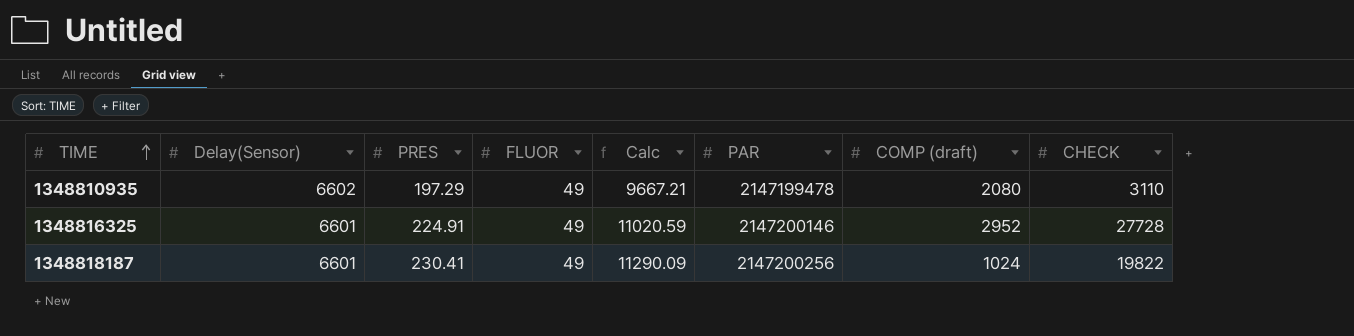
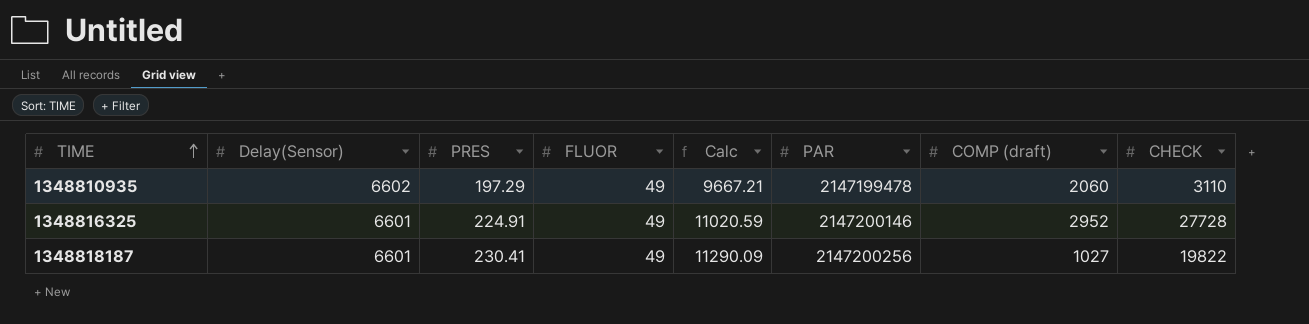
1348810935 | COMP (draft): 2080 -> 2060
1348818187 | COMP (draft): 1024 -> 1027

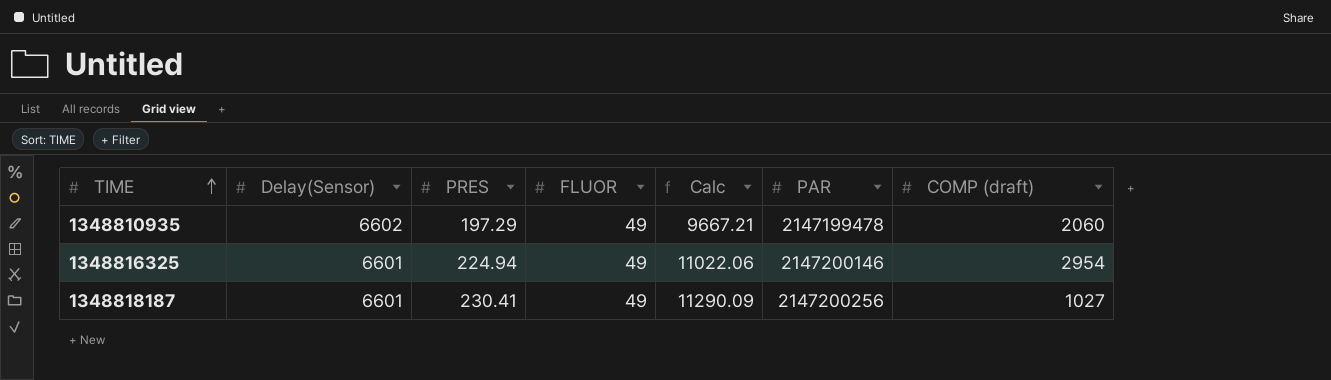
column CHECK | position: 8 -> none
1348816325 | PRES: 224.91 -> 224.94
1348816325 | Calc: 11020.59 -> 11022.06
1348816325 | COMP (draft): 2952 -> 2954

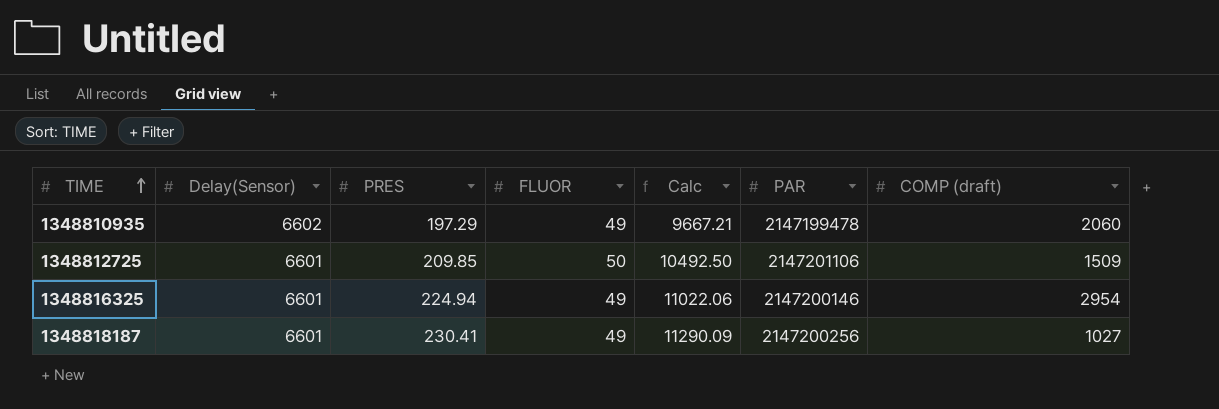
row 1348812725: none -> 6601 | 209.85 | 50 | 10492.50 | 2147201106 | 1509

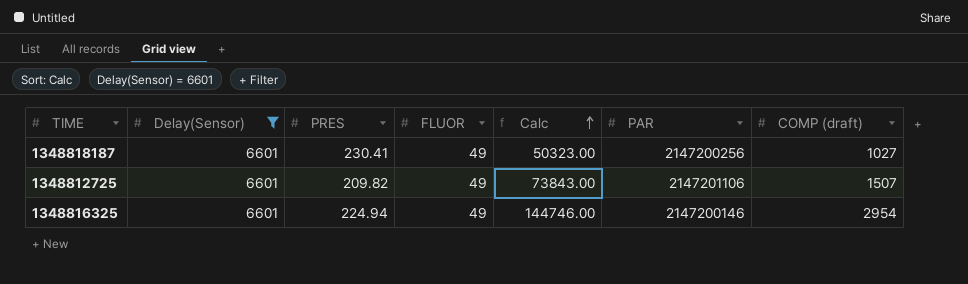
filter: none -> Delay(Sensor) = 6601
row order: TIME ascending -> Calc ascending
column Calc | formula: [PRES] * [FLUOR] -> [FLUOR] * [COMP (draft)]
1348812725 | PRES: 209.85 -> 209.82
1348812725 | FLUOR: 50 -> 49
1348812725 | COMP (draft): 1509 -> 1507

